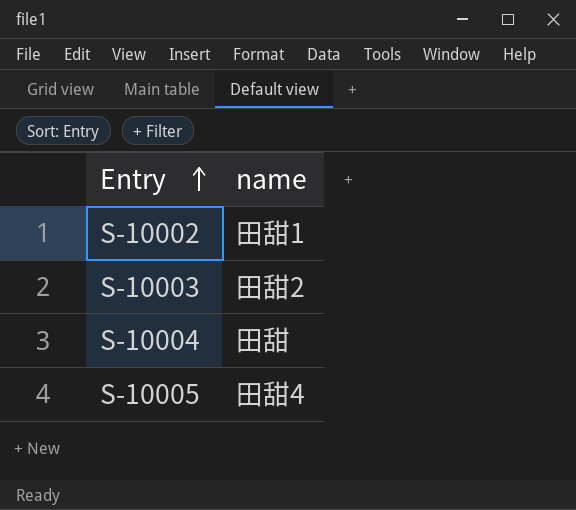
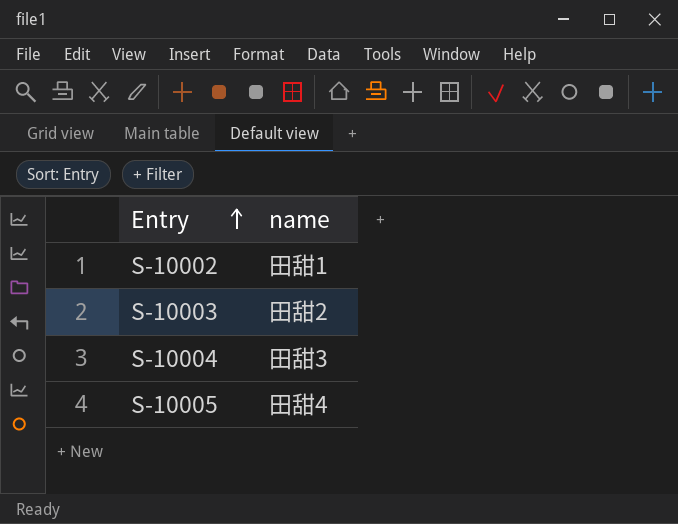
S-10004 | name: 田甜 -> 田甜3

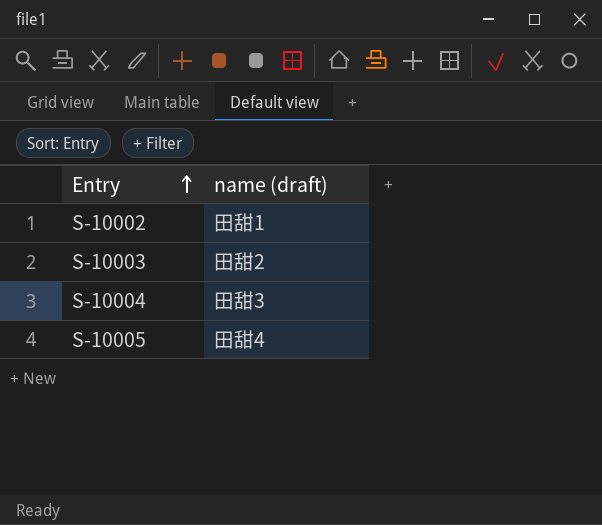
column name: name -> name (draft)

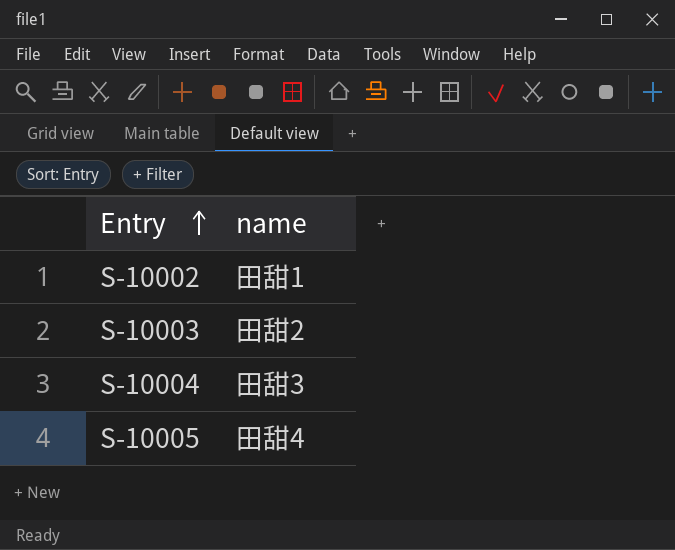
column name: name (draft) -> name

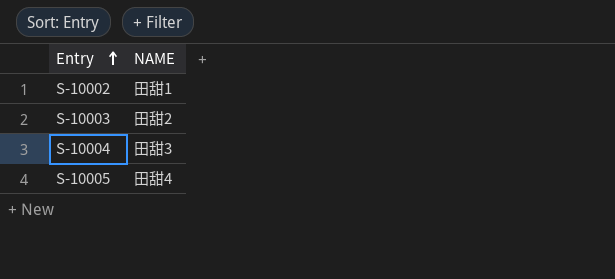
column name: name -> NAME

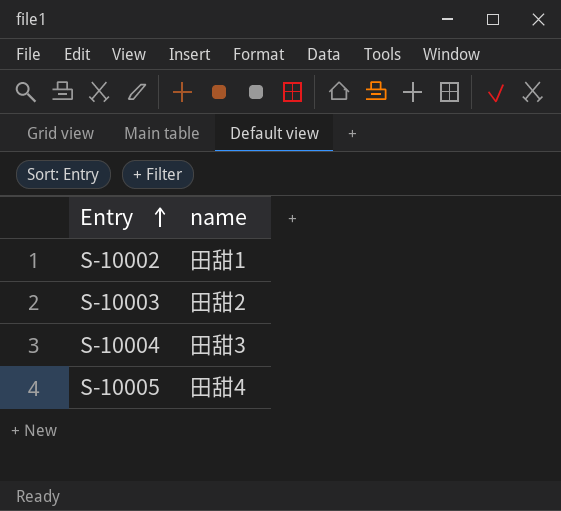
column name: NAME -> name

